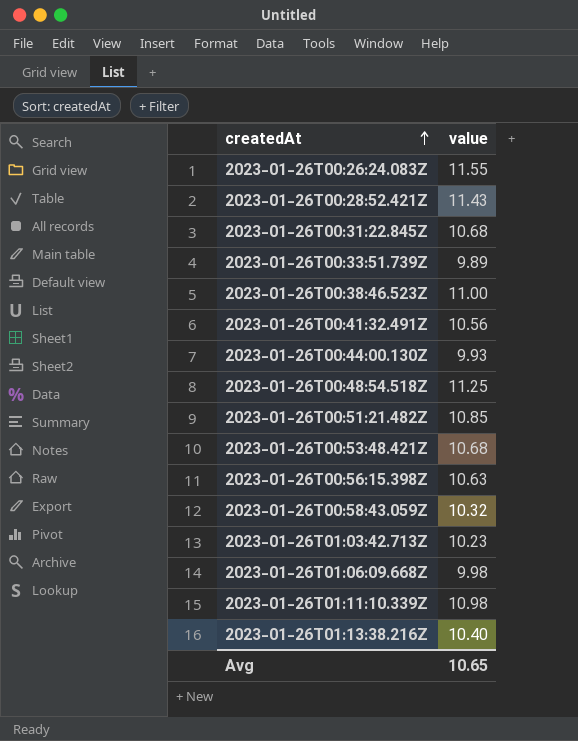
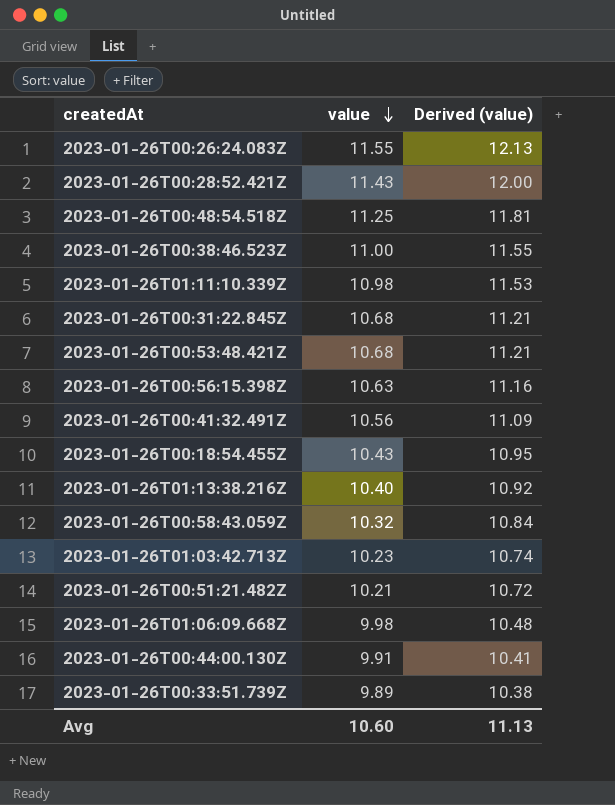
row order: createdAt ascending -> value descending
column Derived (value) | formula: none -> [value] * 1.05
row 2023-01-26T00:18:54.455Z: none -> 10.43 | 10.95
2023-01-26T00:51:21.482Z | value: 10.85 -> 10.21
2023-01-26T00:44:00.130Z | value: 9.93 -> 9.91
Avg | value: 10.65 -> 10.60

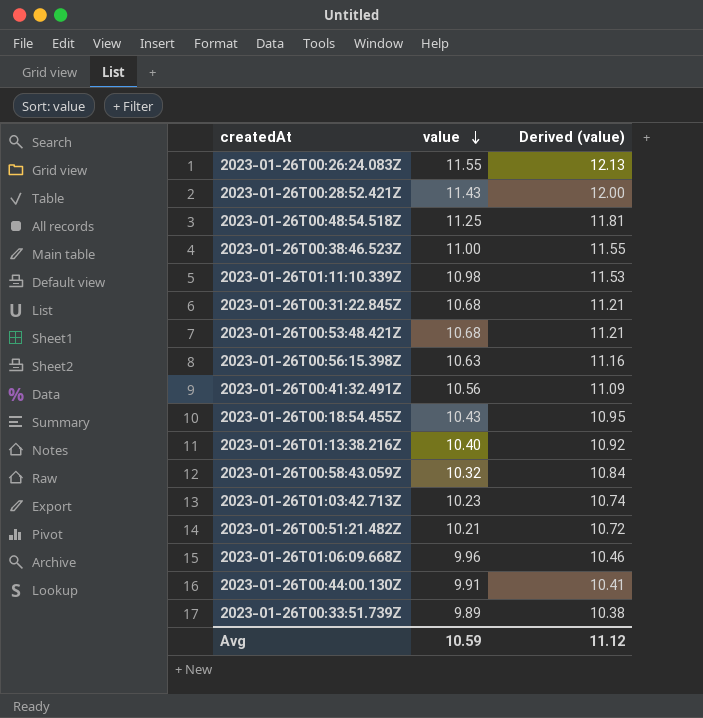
2023-01-26T01:06:09.668Z | value: 9.98 -> 9.96
2023-01-26T01:06:09.668Z | Derived (value): 10.48 -> 10.46
Avg | value: 10.60 -> 10.59
Avg | Derived (value): 11.13 -> 11.12

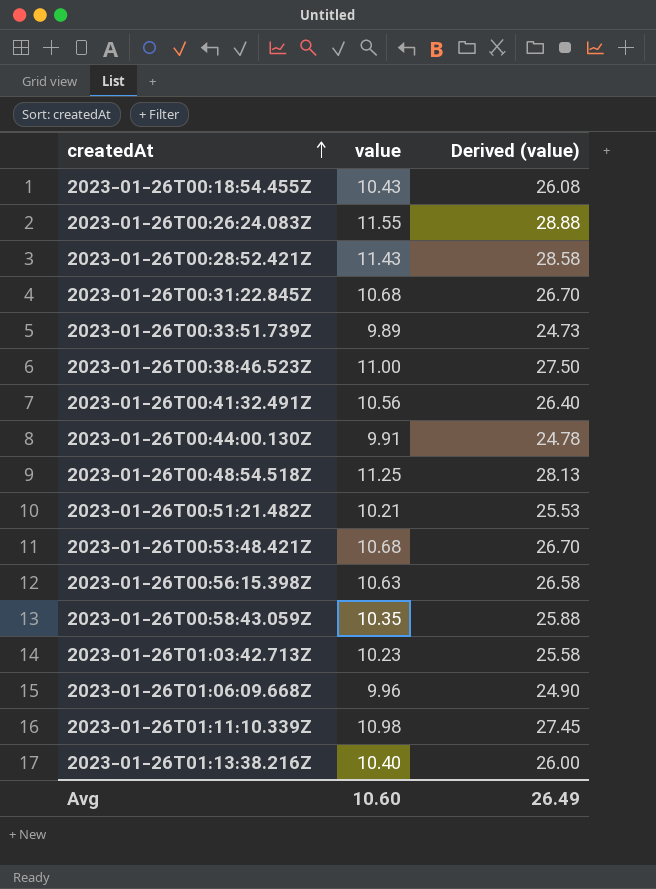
row order: value descending -> createdAt ascending
column Derived (value) | formula: [value] * 1.05 -> [value] * 2.5
2023-01-26T00:58:43.059Z | value: 10.32 -> 10.35
Avg | value: 10.59 -> 10.60
Avg | Derived (value): 11.12 -> 26.49

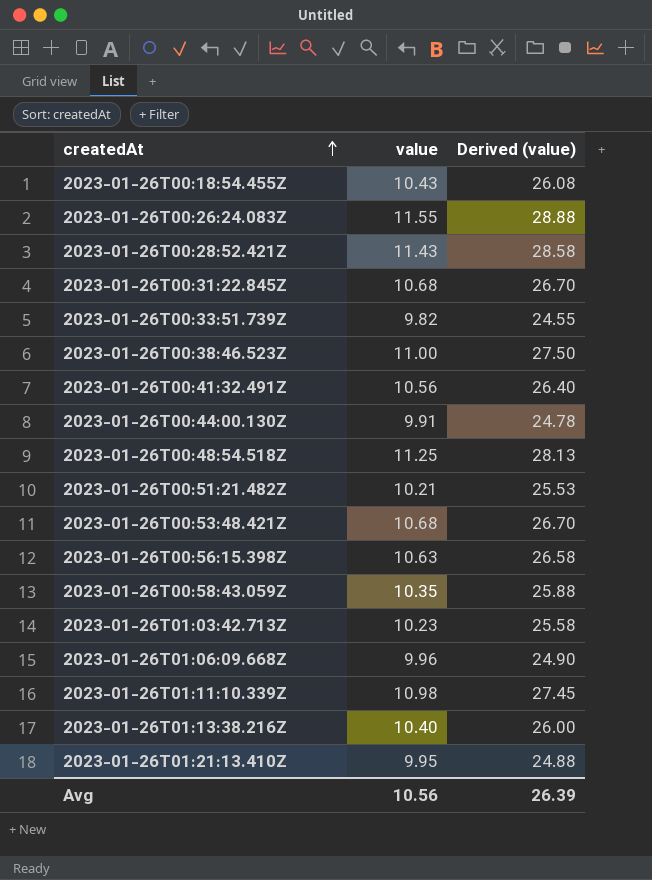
2023-01-26T00:33:51.739Z | value: 9.89 -> 9.82
2023-01-26T00:33:51.739Z | Derived (value): 24.73 -> 24.55
row 2023-01-26T01:21:13.410Z: none -> 9.95 | 24.88
Avg | value: 10.60 -> 10.56
Avg | Derived (value): 26.49 -> 26.39

